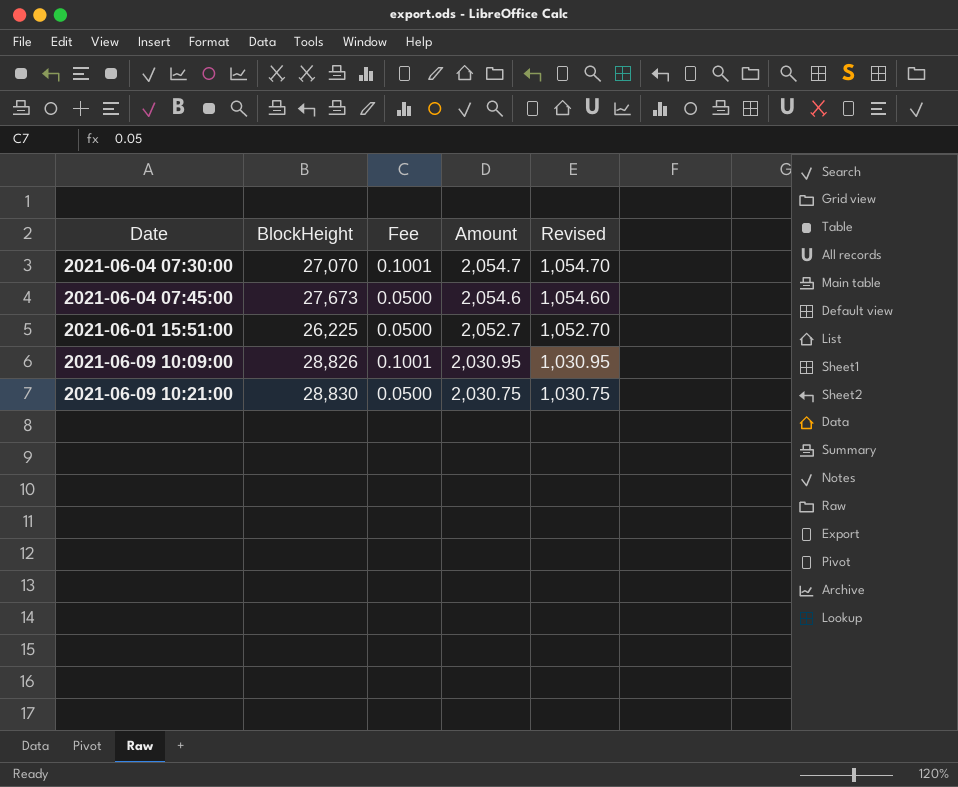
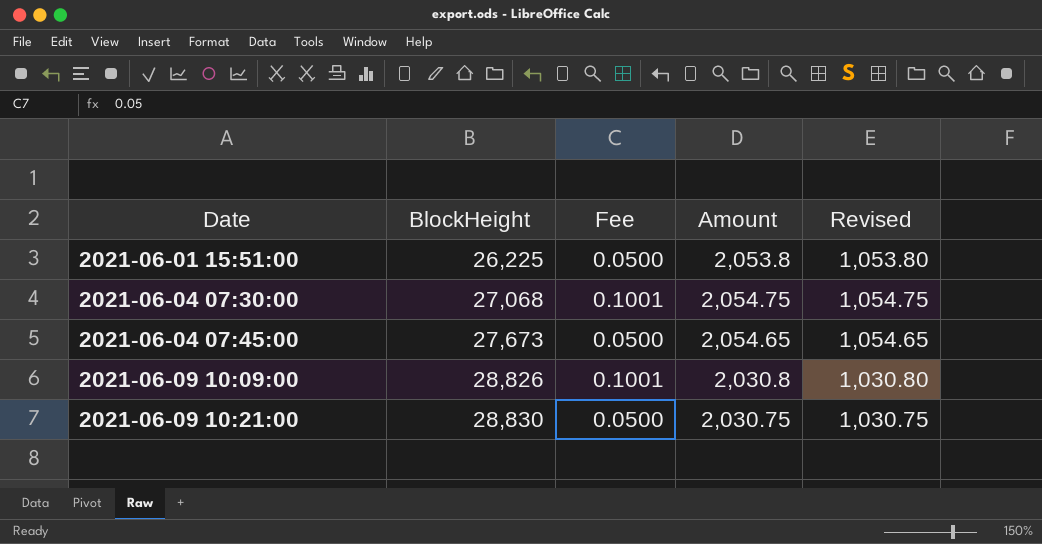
row order: Amount descending -> Date ascending
2021-06-01 15:51:00 | Amount: 2,052.7 -> 2,053.8
2021-06-01 15:51:00 | Revised: 1,052.70 -> 1,053.80
2021-06-04 07:30:00 | BlockHeight: 27,070 -> 27,068
2021-06-04 07:30:00 | Amount: 2,054.7 -> 2,054.75
2021-06-04 07:30:00 | Revised: 1,054.70 -> 1,054.75
2021-06-04 07:45:00 | Amount: 2,054.6 -> 2,054.65
2021-06-04 07:45:00 | Revised: 1,054.60 -> 1,054.65
2021-06-09 10:09:00 | Amount: 2,030.95 -> 2,030.8
2021-06-09 10:09:00 | Revised: 1,030.95 -> 1,030.80

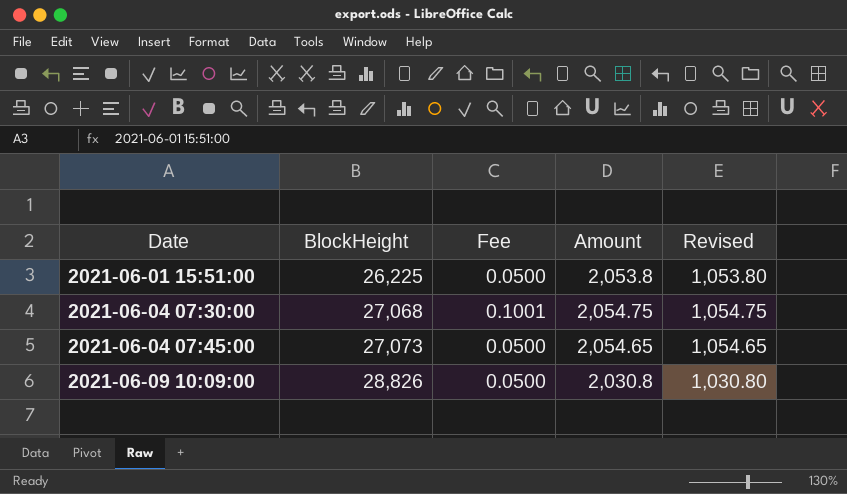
row 2021-06-09 10:21:00: 28,830 | 0.0500 | 2,030.75 | 1,030.75 -> none
2021-06-04 07:45:00 | BlockHeight: 27,673 -> 27,073
2021-06-09 10:09:00 | Fee: 0.1001 -> 0.0500

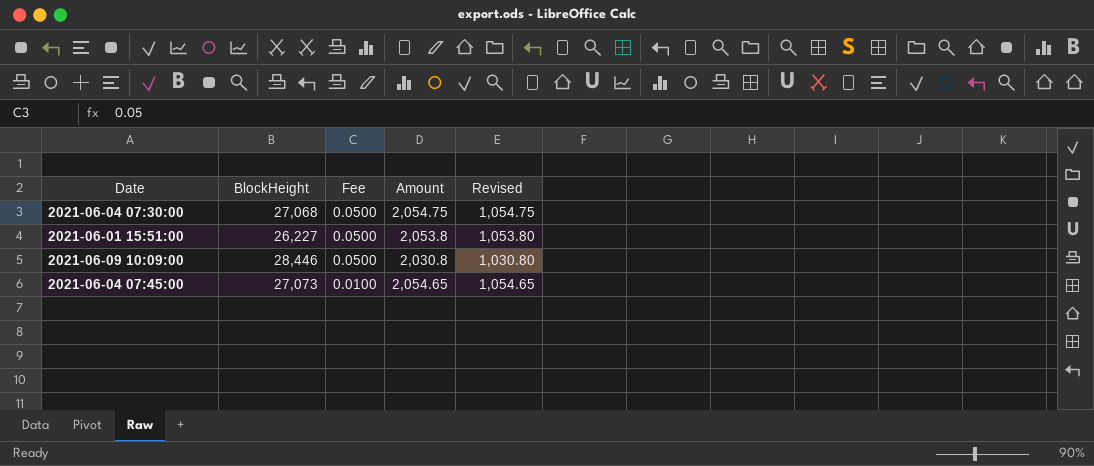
row order: Date ascending -> Fee descending
2021-06-04 07:30:00 | Fee: 0.1001 -> 0.0500
2021-06-01 15:51:00 | BlockHeight: 26,225 -> 26,227
2021-06-09 10:09:00 | BlockHeight: 28,826 -> 28,446
2021-06-04 07:45:00 | Fee: 0.0500 -> 0.0100

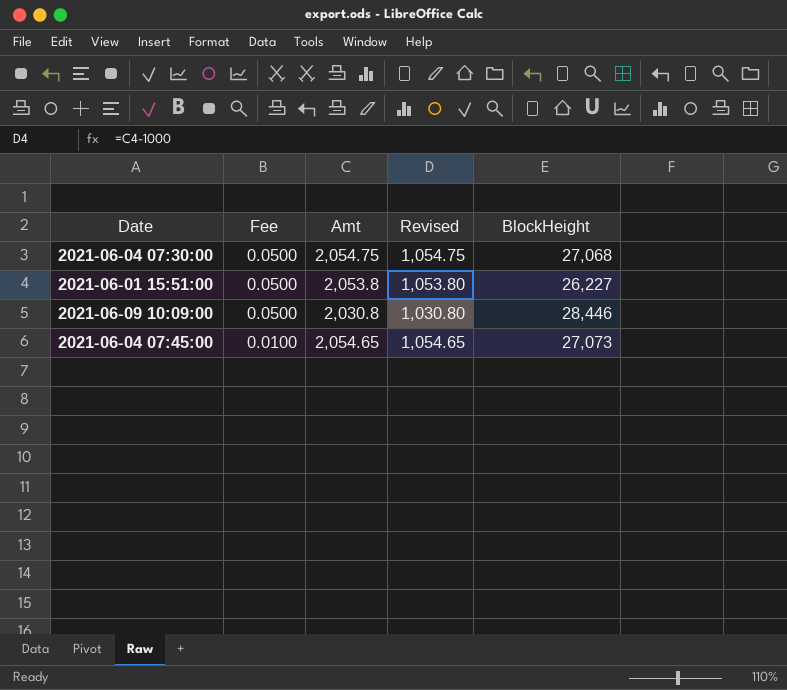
column name: Amount -> Amt
column BlockHeight | position: 2 -> 5

